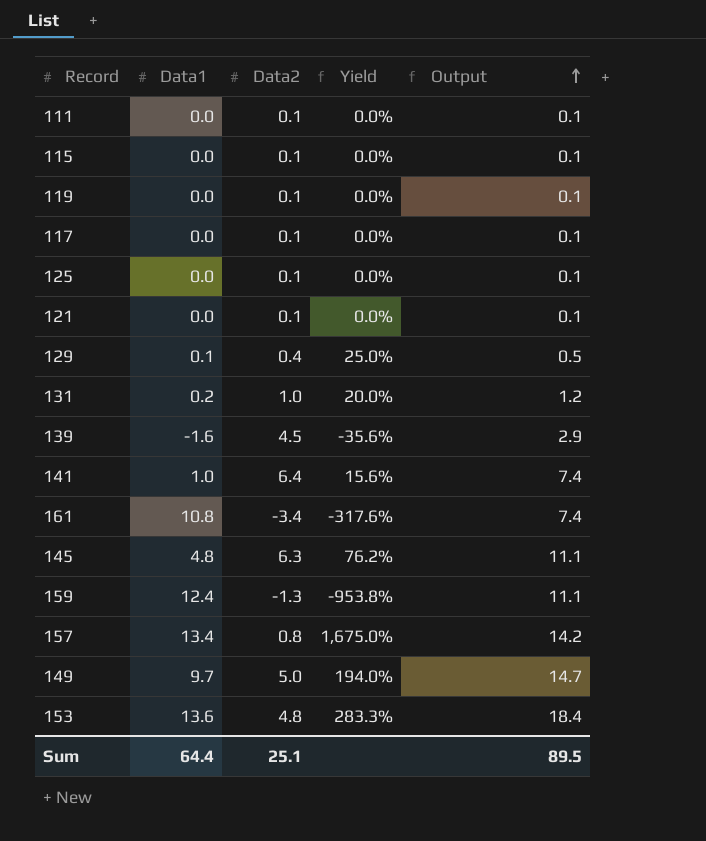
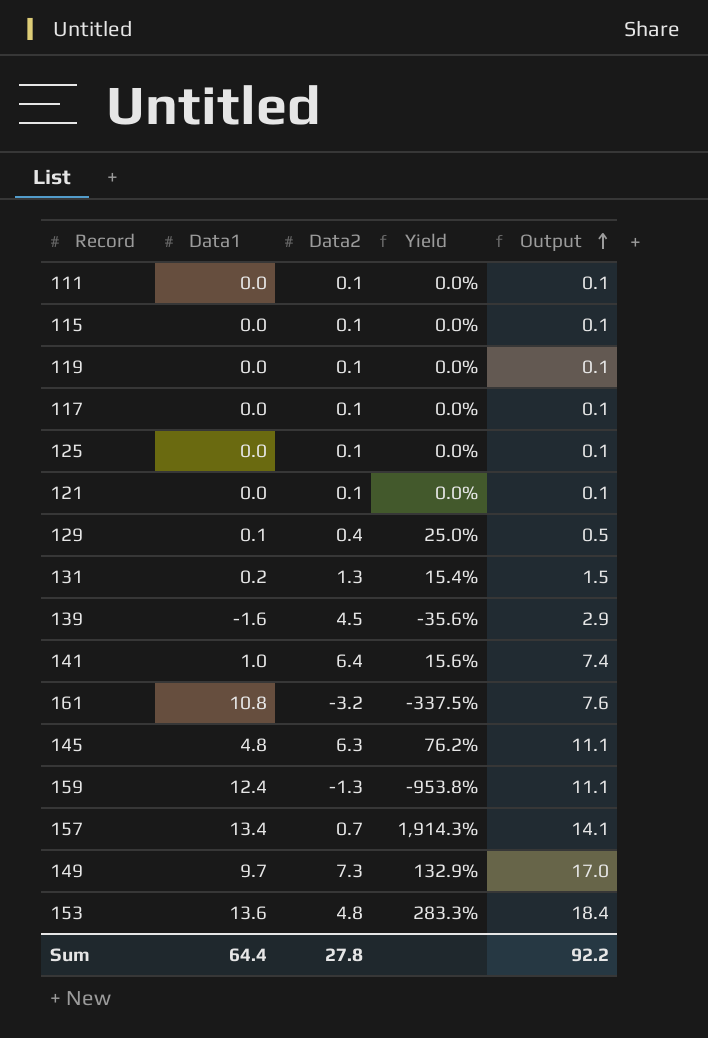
131 | Data2: 1.0 -> 1.3
131 | Yield: 20.0% -> 15.4%
131 | Output: 1.2 -> 1.5
161 | Data2: -3.4 -> -3.2
161 | Yield: -317.6% -> -337.5%
161 | Output: 7.4 -> 7.6
157 | Data2: 0.8 -> 0.7
157 | Yield: 1,675.0% -> 1,914.3%
157 | Output: 14.2 -> 14.1
149 | Data2: 5.0 -> 7.3
149 | Yield: 194.0% -> 132.9%
149 | Output: 14.7 -> 17.0
Sum | Data2: 25.1 -> 27.8
Sum | Output: 89.5 -> 92.2

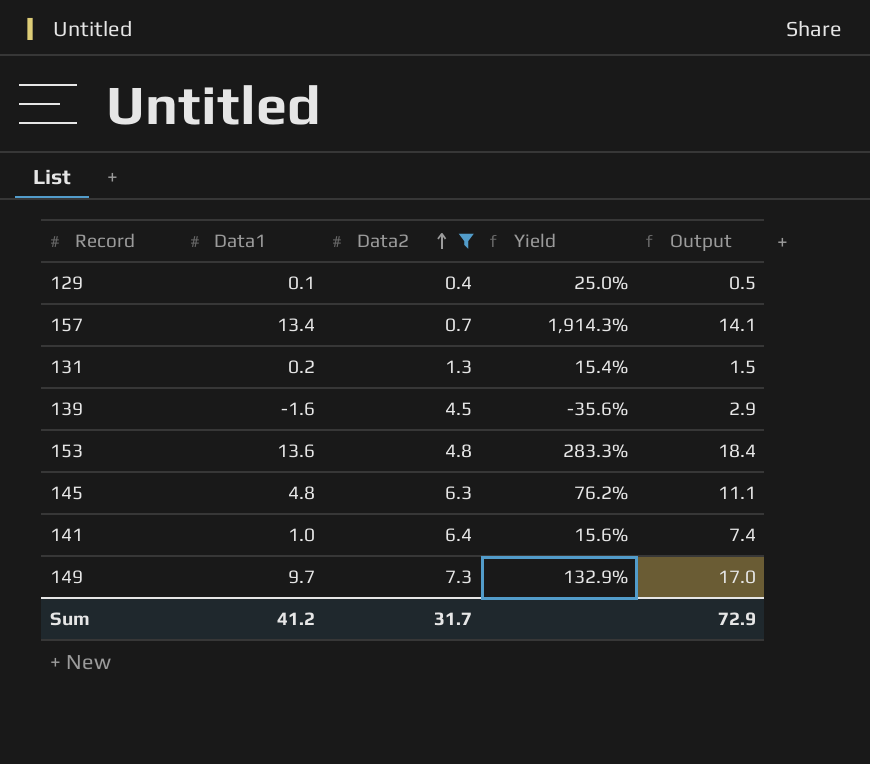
filter: none -> Data2 >= 0.4
row order: Output ascending -> Data2 ascending
Sum | Data1: 64.4 -> 41.2
Sum | Data2: 27.8 -> 31.7
Sum | Output: 92.2 -> 72.9

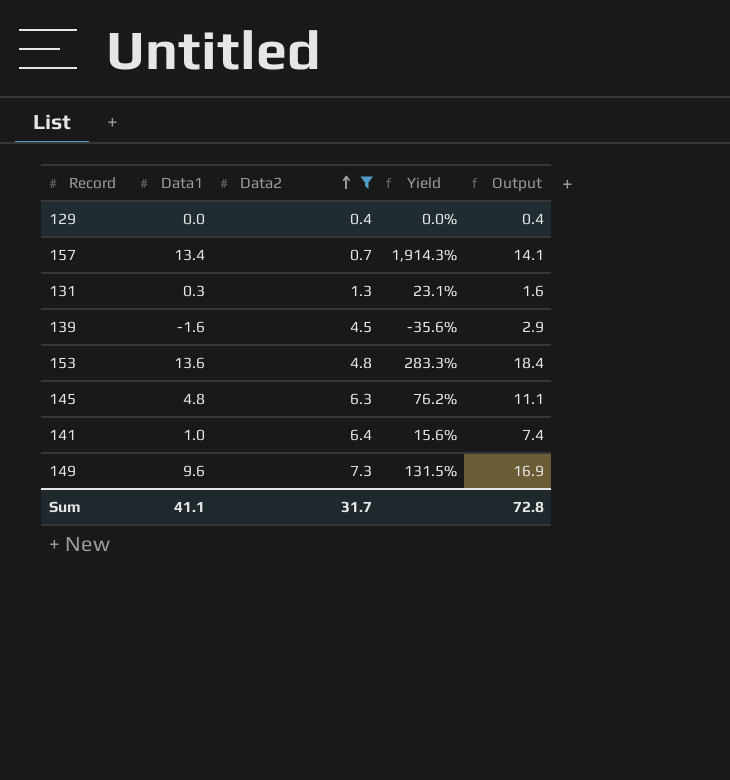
129 | Data1: 0.1 -> 0.0
129 | Yield: 25.0% -> 0.0%
129 | Output: 0.5 -> 0.4
131 | Data1: 0.2 -> 0.3
131 | Yield: 15.4% -> 23.1%
131 | Output: 1.5 -> 1.6
149 | Data1: 9.7 -> 9.6
149 | Yield: 132.9% -> 131.5%
149 | Output: 17.0 -> 16.9
Sum | Data1: 41.2 -> 41.1
Sum | Output: 72.9 -> 72.8

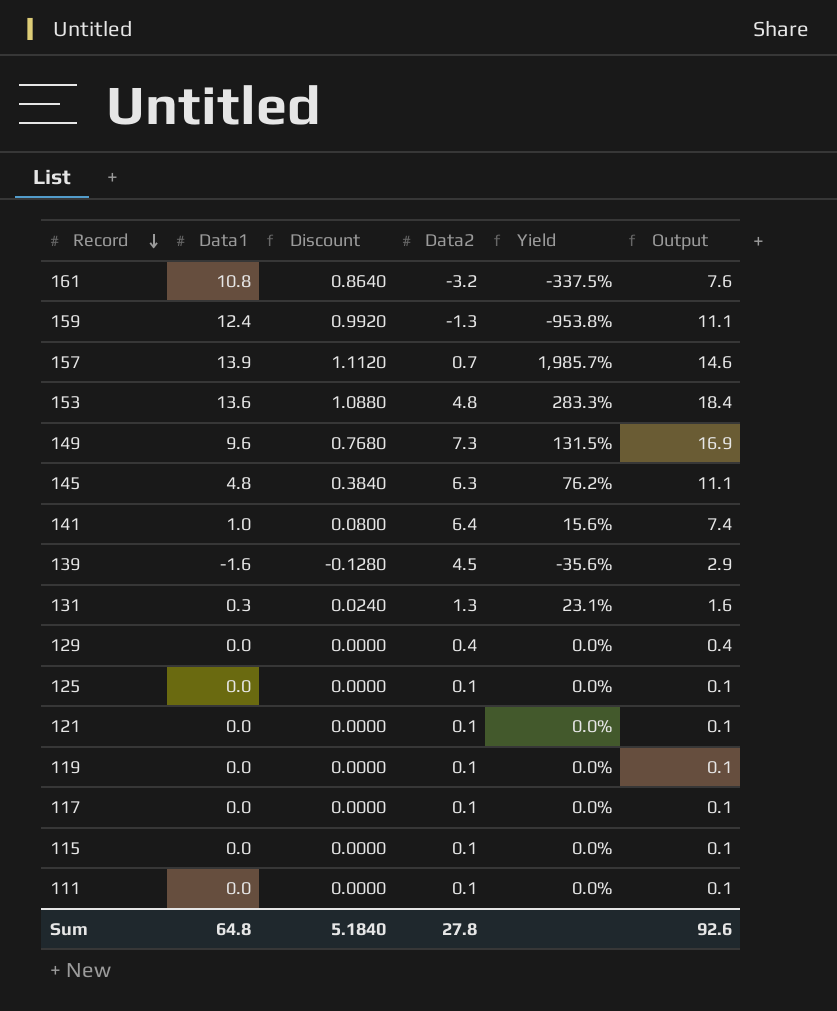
filter: Data2 >= 0.4 -> none
row order: Data2 ascending -> Record descending
column Discount | formula: none -> [Data1] * 0.08
157 | Data1: 13.4 -> 13.9
157 | Yield: 1,914.3% -> 1,985.7%
157 | Output: 14.1 -> 14.6
Sum | Data1: 41.1 -> 64.8
Sum | Data2: 31.7 -> 27.8
Sum | Output: 72.8 -> 92.6

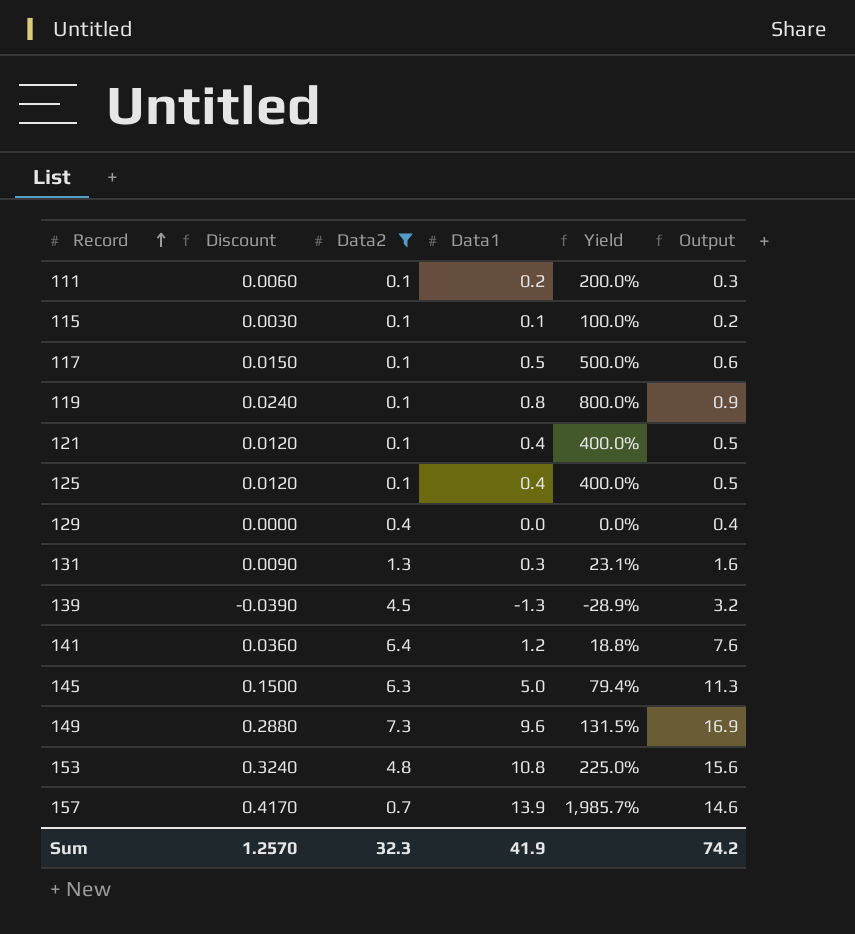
filter: none -> Data2 >= 0.1
row order: Record descending -> Record ascending
column Discount | formula: [Data1] * 0.08 -> [Data1] * 0.03
column Data1 | position: 2 -> 4
111 | Data1: 0.0 -> 0.2
111 | Yield: 0.0% -> 200.0%
111 | Output: 0.1 -> 0.3
115 | Data1: 0.0 -> 0.1
115 | Yield: 0.0% -> 100.0%
115 | Output: 0.1 -> 0.2
117 | Data1: 0.0 -> 0.5
117 | Yield: 0.0% -> 500.0%
117 | Output: 0.1 -> 0.6
119 | Data1: 0.0 -> 0.8
119 | Yield: 0.0% -> 800.0%
119 | Output: 0.1 -> 0.9
121 | Data1: 0.0 -> 0.4
121 | Yield: 0.0% -> 400.0%
121 | Output: 0.1 -> 0.5
125 | Data1: 0.0 -> 0.4
125 | Yield: 0.0% -> 400.0%
125 | Output: 0.1 -> 0.5
139 | Data1: -1.6 -> -1.3
139 | Yield: -35.6% -> -28.9%
139 | Output: 2.9 -> 3.2
141 | Data1: 1.0 -> 1.2
141 | Yield: 15.6% -> 18.8%
141 | Output: 7.4 -> 7.6
145 | Data1: 4.8 -> 5.0
145 | Yield: 76.2% -> 79.4%
145 | Output: 11.1 -> 11.3
153 | Data1: 13.6 -> 10.8
153 | Yield: 283.3% -> 225.0%
153 | Output: 18.4 -> 15.6
Sum | Discount: 5.1840 -> 1.2570
Sum | Data2: 27.8 -> 32.3
Sum | Data1: 64.8 -> 41.9
Sum | Output: 92.6 -> 74.2

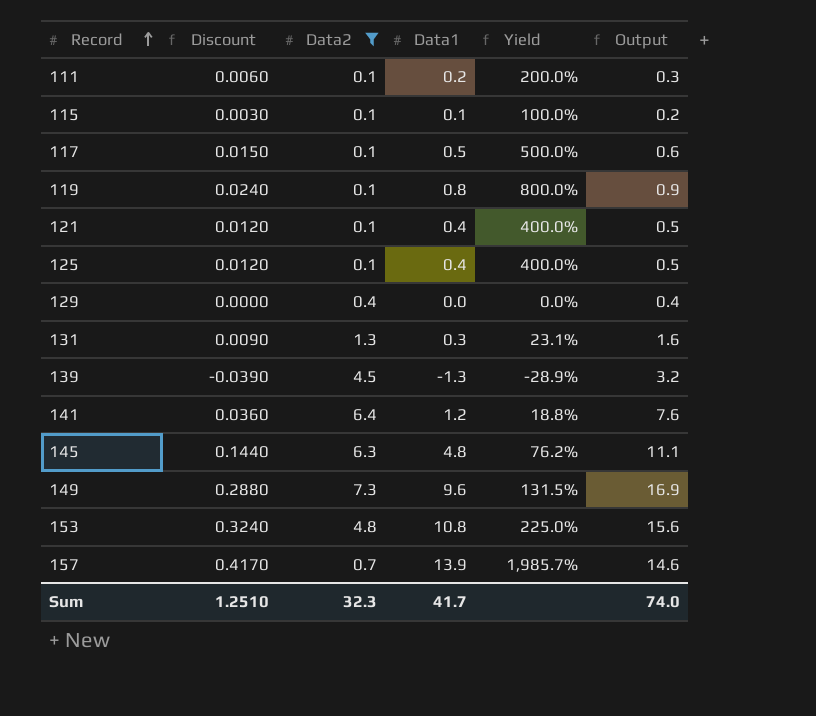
145 | Discount: 0.1500 -> 0.1440
145 | Data1: 5.0 -> 4.8
145 | Yield: 79.4% -> 76.2%
145 | Output: 11.3 -> 11.1
Sum | Discount: 1.2570 -> 1.2510
Sum | Data1: 41.9 -> 41.7
Sum | Output: 74.2 -> 74.0

